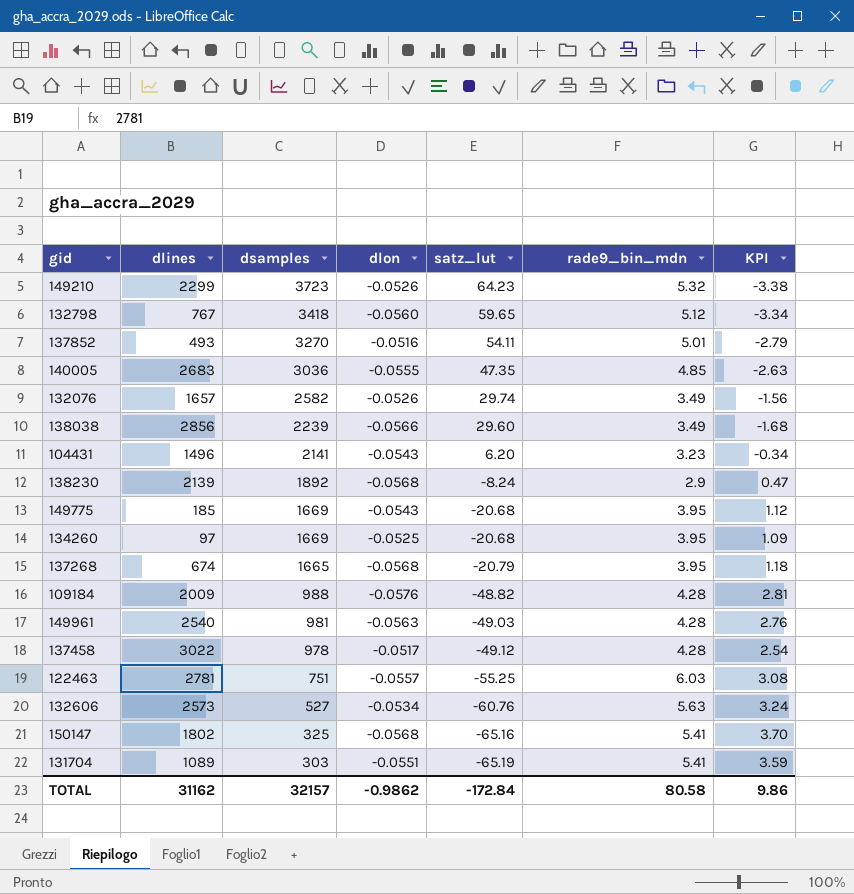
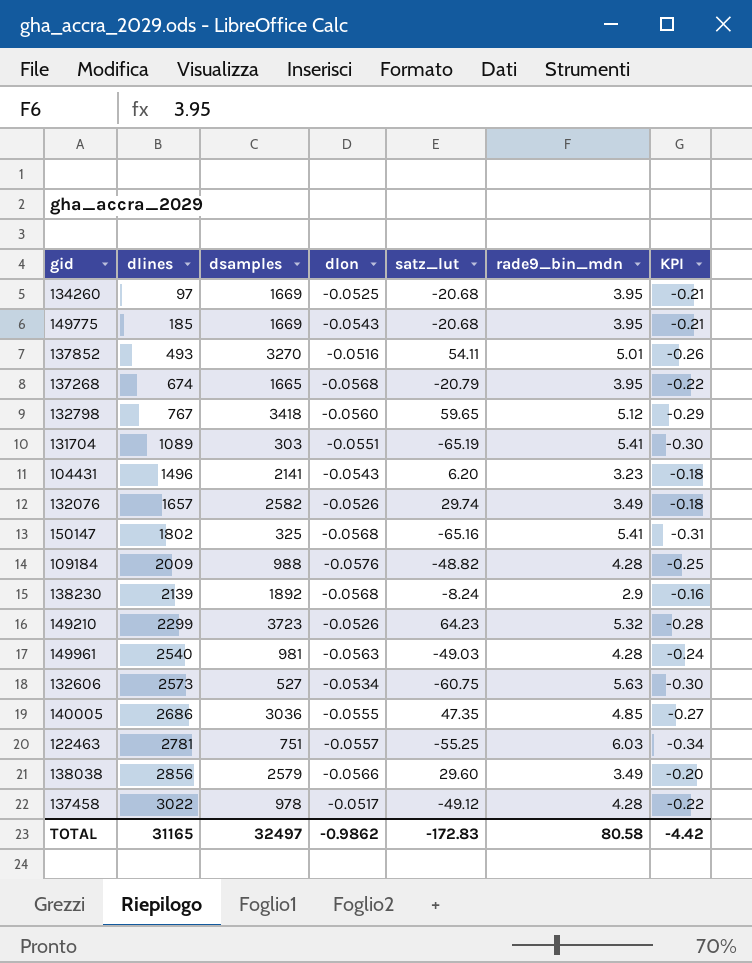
row order: dsamples descending -> dlines ascending
column KPI | formula: [dlon] * [satz_lut] -> [dlon] * [rade9_bin_mdn]
132606 | satz_lut: -60.76 -> -60.75
140005 | dlines: 2683 -> 2686
138038 | dsamples: 2239 -> 2579
TOTAL | dlines: 31162 -> 31165
TOTAL | dsamples: 32157 -> 32497
TOTAL | satz_lut: -172.84 -> -172.83
TOTAL | KPI: 9.86 -> -4.42

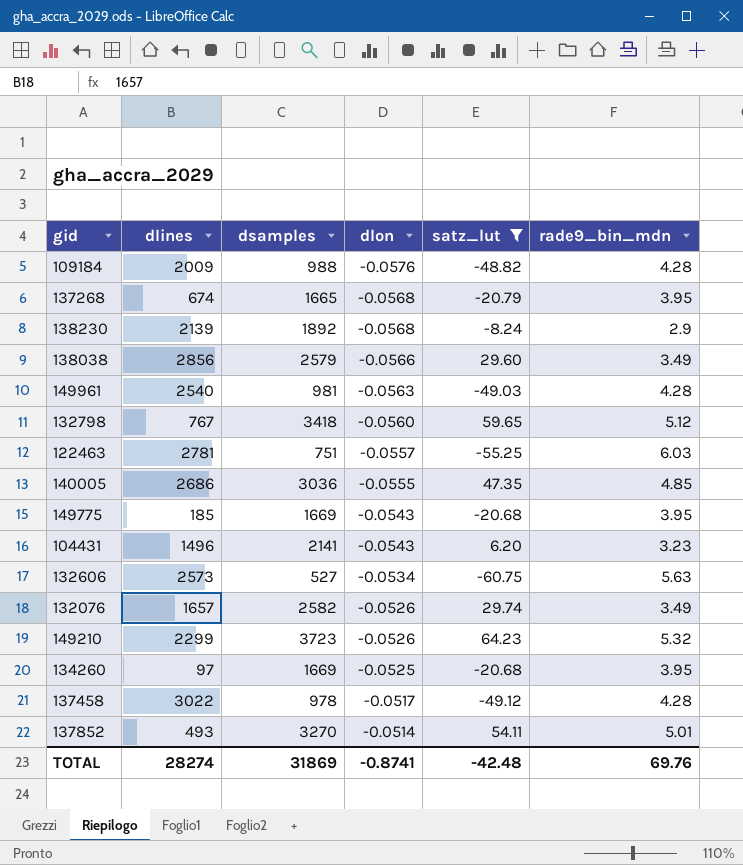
filter: none -> satz_lut >= -60.75
row order: dlines ascending -> dlon ascending
column KPI | formula: [dlon] * [rade9_bin_mdn] -> none
137852 | dlon: -0.0516 -> -0.0514
TOTAL | dlines: 31165 -> 28274
TOTAL | dsamples: 32497 -> 31869
TOTAL | dlon: -0.9862 -> -0.8741
TOTAL | satz_lut: -172.83 -> -42.48
TOTAL | rade9_bin_mdn: 80.58 -> 69.76

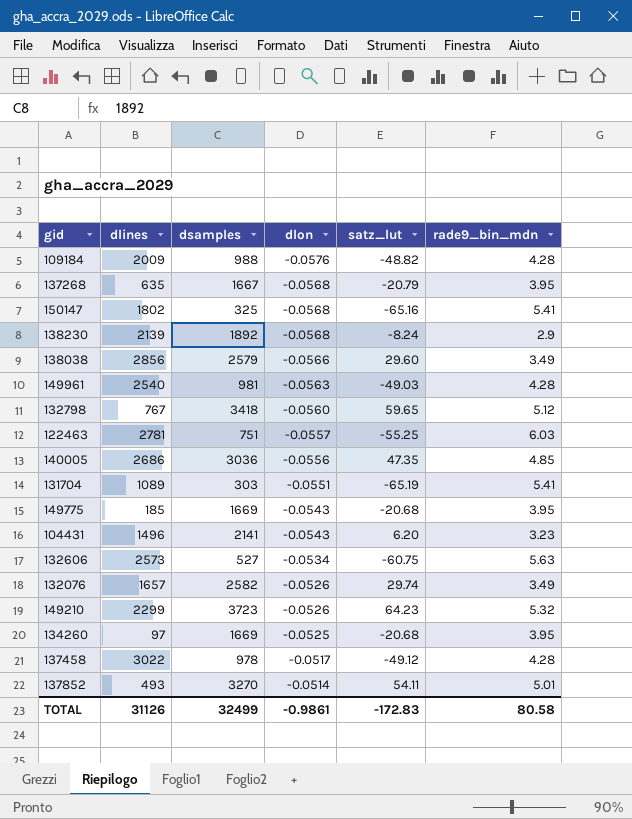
filter: satz_lut >= -60.75 -> none
137268 | dlines: 674 -> 635
137268 | dsamples: 1665 -> 1667
140005 | dlon: -0.0555 -> -0.0556
TOTAL | dlines: 28274 -> 31126
TOTAL | dsamples: 31869 -> 32499
TOTAL | dlon: -0.8741 -> -0.9861
TOTAL | satz_lut: -42.48 -> -172.83
TOTAL | rade9_bin_mdn: 69.76 -> 80.58

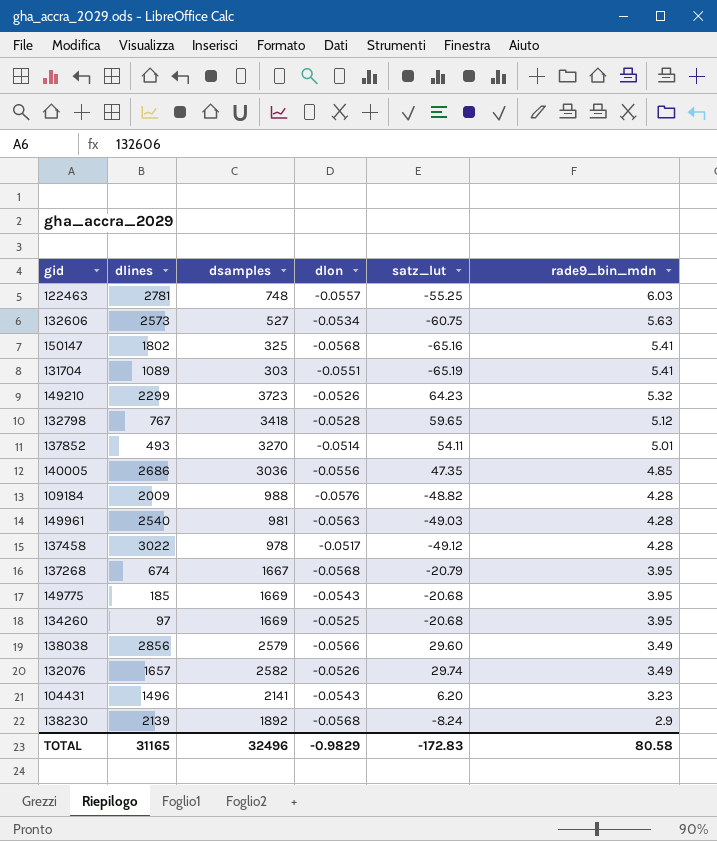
row order: dlon ascending -> rade9_bin_mdn descending
122463 | dsamples: 751 -> 748
132798 | dlon: -0.0560 -> -0.0528
137268 | dlines: 635 -> 674
TOTAL | dlines: 31126 -> 31165
TOTAL | dsamples: 32499 -> 32496
TOTAL | dlon: -0.9861 -> -0.9829

